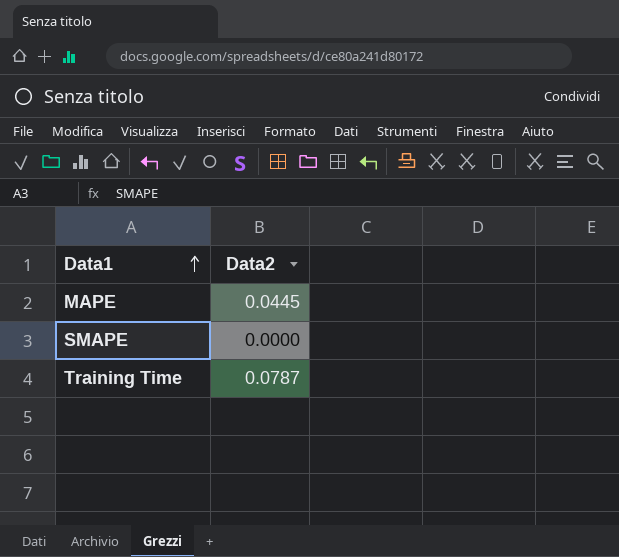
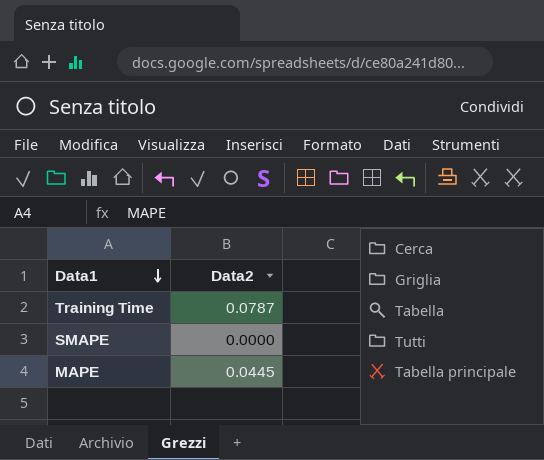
row order: Data1 ascending -> Data1 descending

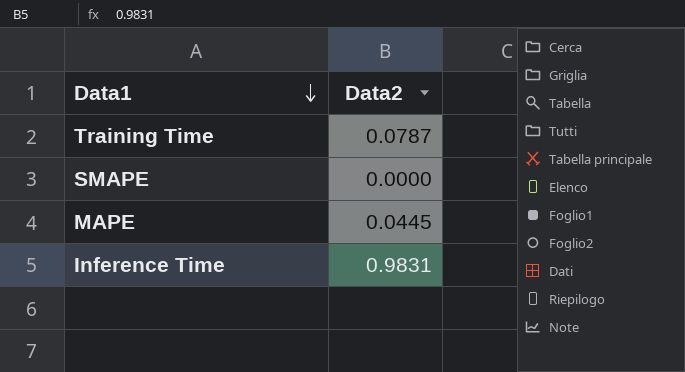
row Inference Time: none -> 0.9831

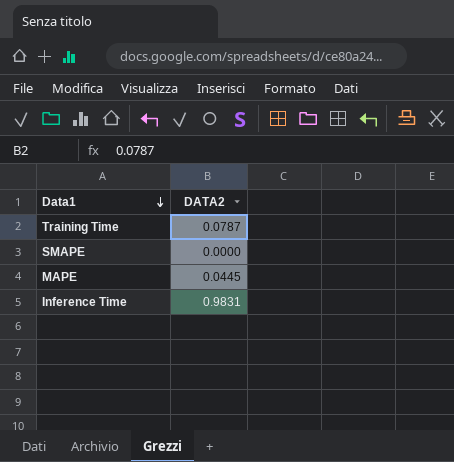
column name: Data2 -> DATA2

